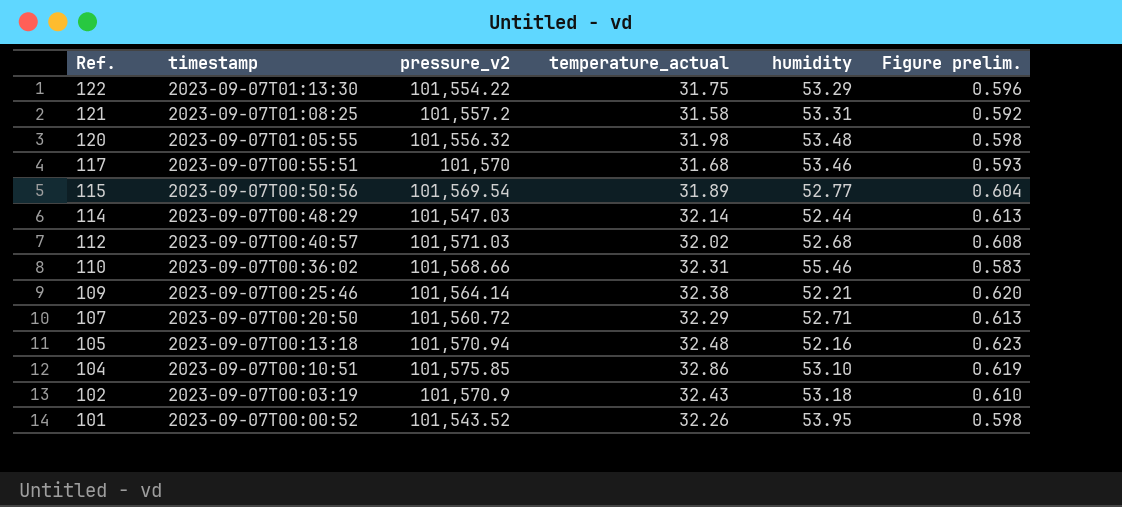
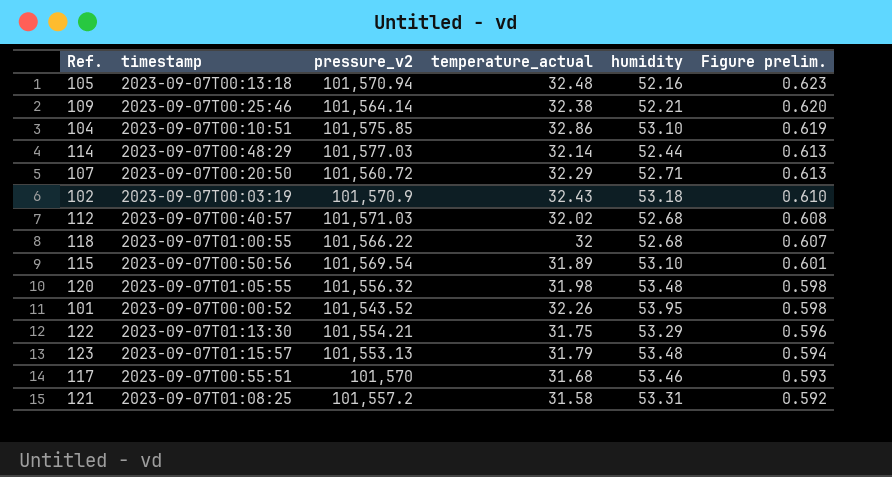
row order: Ref. descending -> Figure prelim. descending
row 110: 2023-09-07T00:36:02 | 101,568.66 | 32.31 | 55.46 | 0.583 -> none
114 | pressure_v2: 101,547.03 -> 101,577.03
row 118: none -> 2023-09-07T01:00:55 | 101,566.22 | 32 | 52.68 | 0.607
115 | humidity: 52.77 -> 53.10
115 | Figure prelim.: 0.604 -> 0.601
122 | pressure_v2: 101,554.22 -> 101,554.21
row 123: none -> 2023-09-07T01:15:57 | 101,553.13 | 31.79 | 53.48 | 0.594

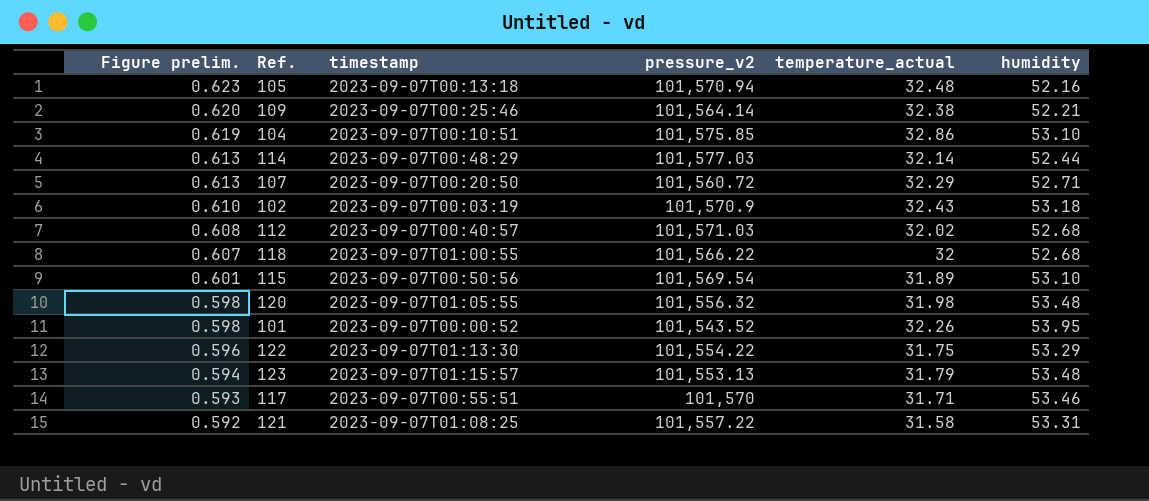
column Figure prelim. | position: 6 -> 1
122 | pressure_v2: 101,554.21 -> 101,554.22
117 | temperature_actual: 31.68 -> 31.71
121 | pressure_v2: 101,557.2 -> 101,557.22

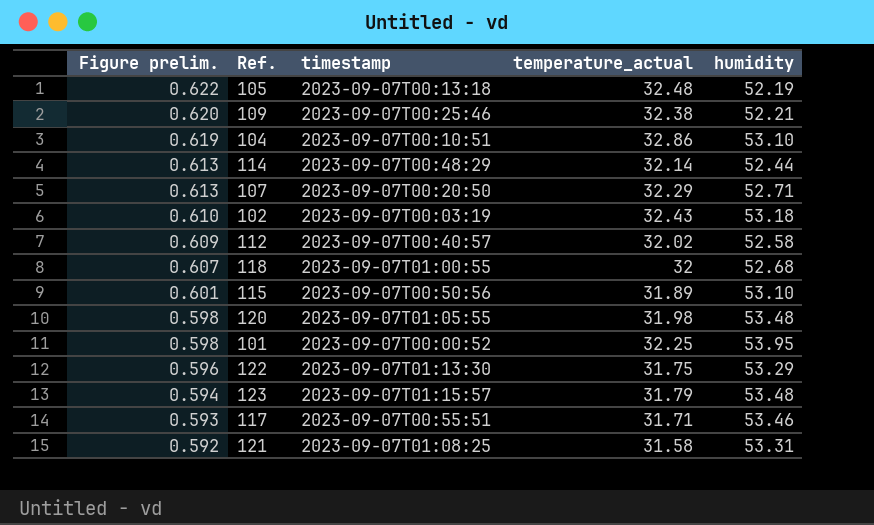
column pressure_v2 | position: 4 -> none
105 | Figure prelim.: 0.623 -> 0.622
105 | humidity: 52.16 -> 52.19
112 | Figure prelim.: 0.608 -> 0.609
112 | humidity: 52.68 -> 52.58
101 | temperature_actual: 32.26 -> 32.25

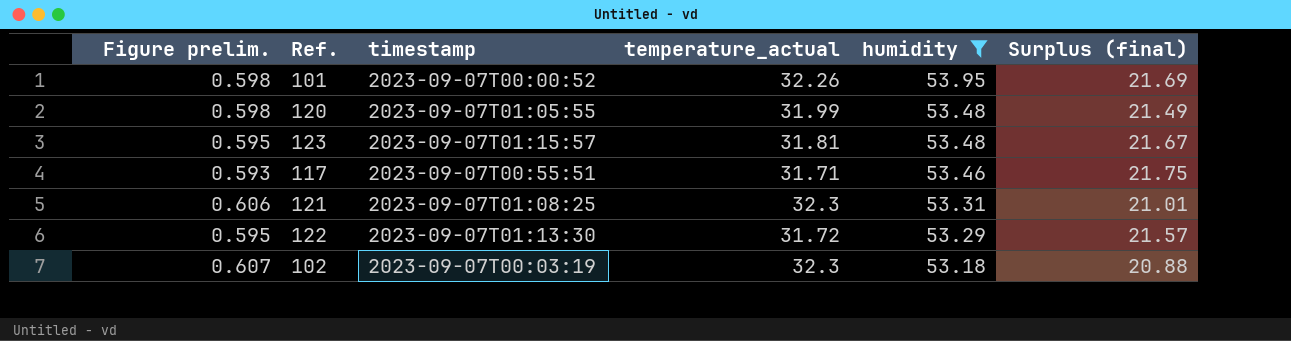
filter: none -> humidity >= 53.18
row order: Figure prelim. descending -> humidity descending
column Surplus (final) | formula: none -> [humidity] - [temperature_actual]
101 | temperature_actual: 32.25 -> 32.26
120 | temperature_actual: 31.98 -> 31.99
123 | Figure prelim.: 0.594 -> 0.595
123 | temperature_actual: 31.79 -> 31.81
121 | Figure prelim.: 0.592 -> 0.606
121 | temperature_actual: 31.58 -> 32.3
122 | Figure prelim.: 0.596 -> 0.595
122 | temperature_actual: 31.75 -> 31.72
102 | Figure prelim.: 0.610 -> 0.607
102 | temperature_actual: 32.43 -> 32.3

